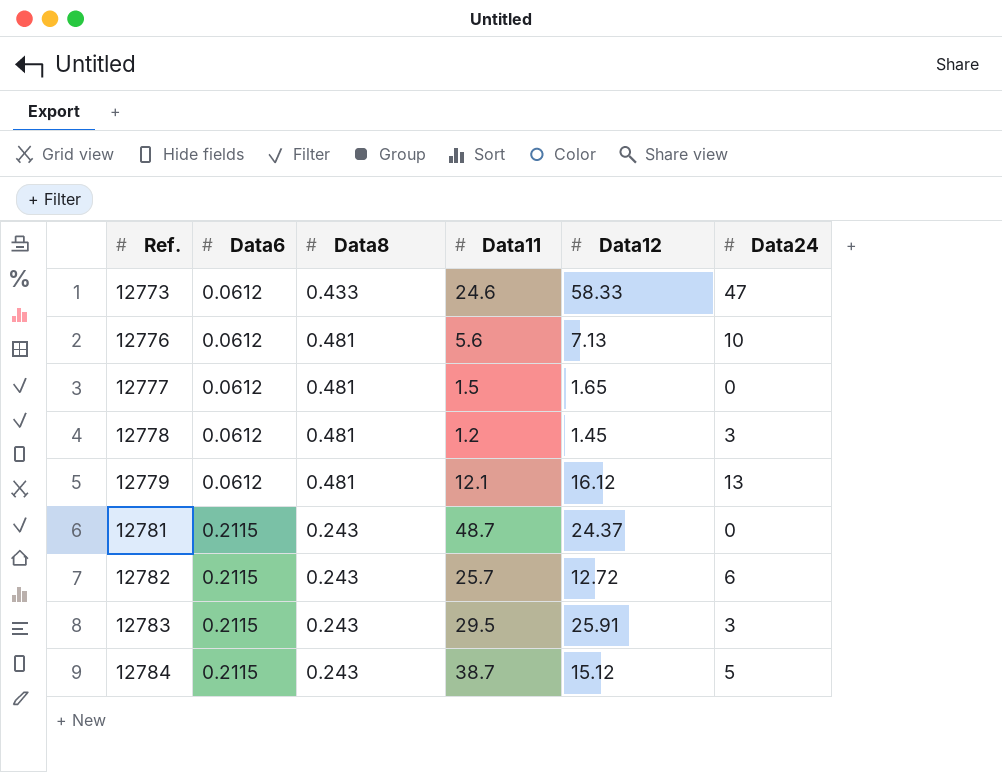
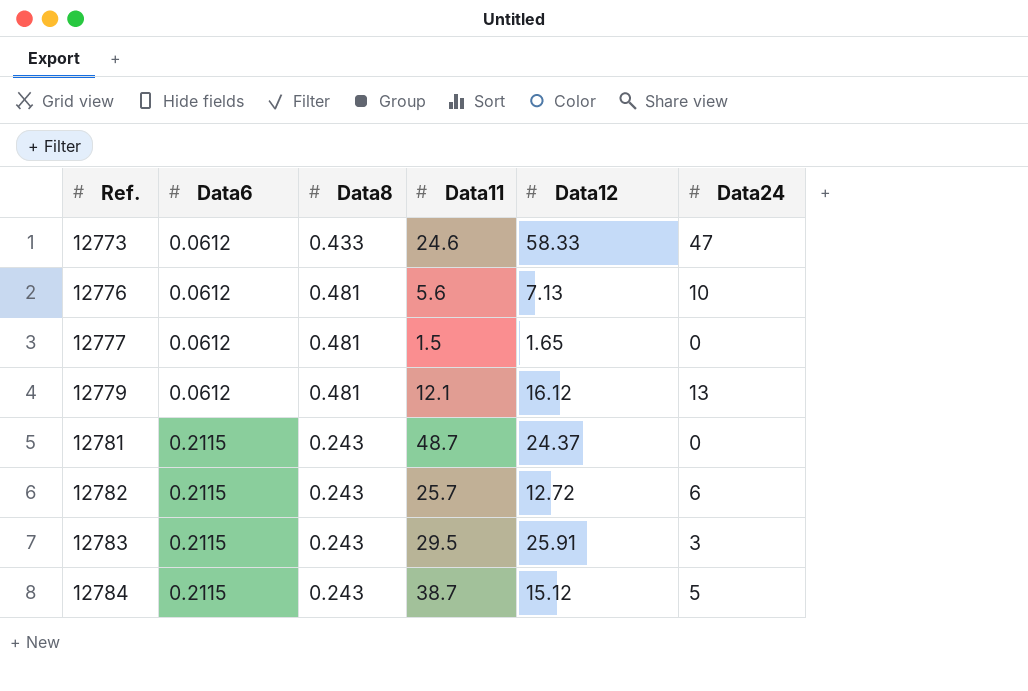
row 12778: 0.0612 | 0.481 | 1.2 | 1.45 | 3 -> none

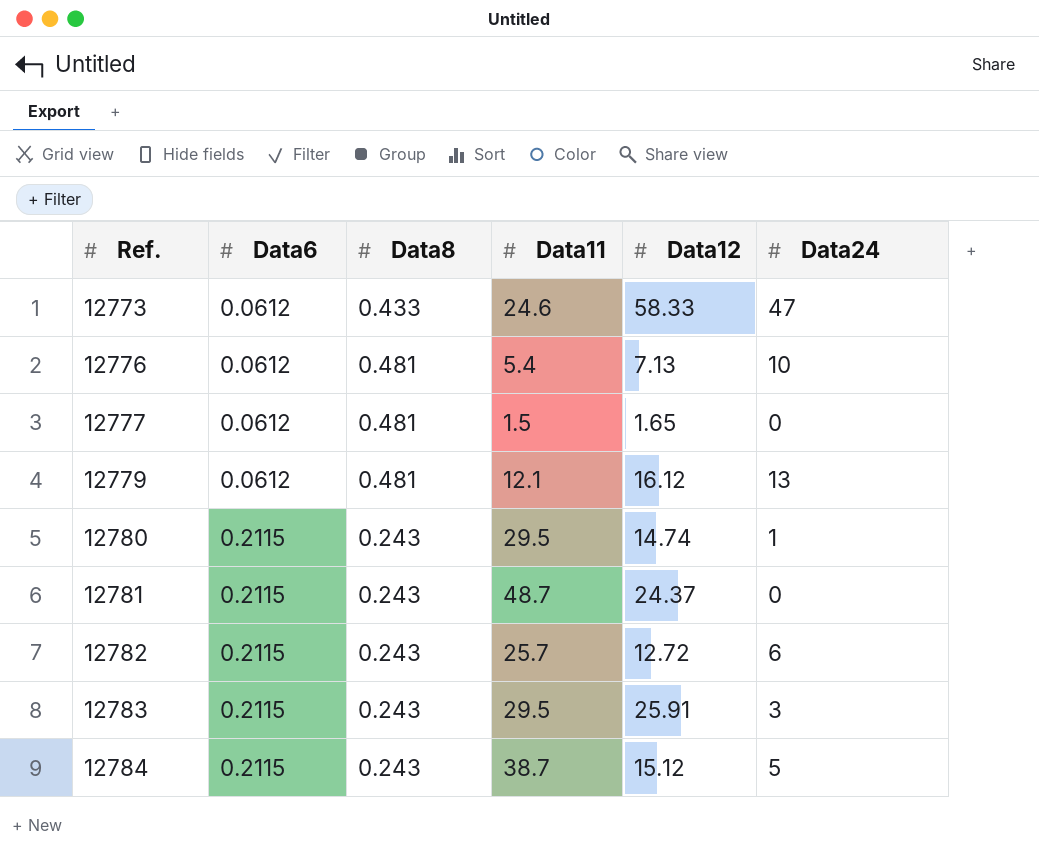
12776 | Data11: 5.6 -> 5.4
row 12780: none -> 0.2115 | 0.243 | 29.5 | 14.74 | 1

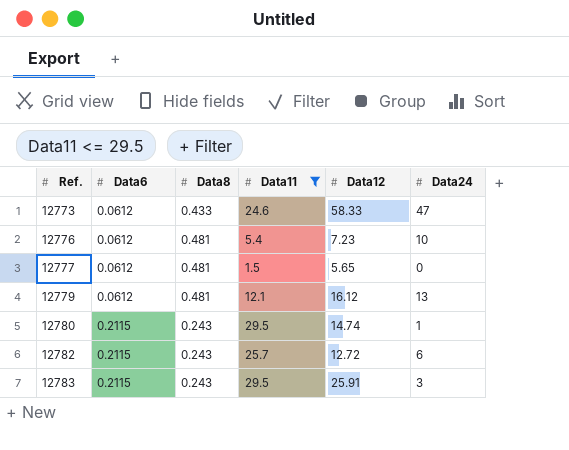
filter: none -> Data11 <= 29.5
12776 | Data12: 7.13 -> 7.23
12777 | Data12: 1.65 -> 5.65

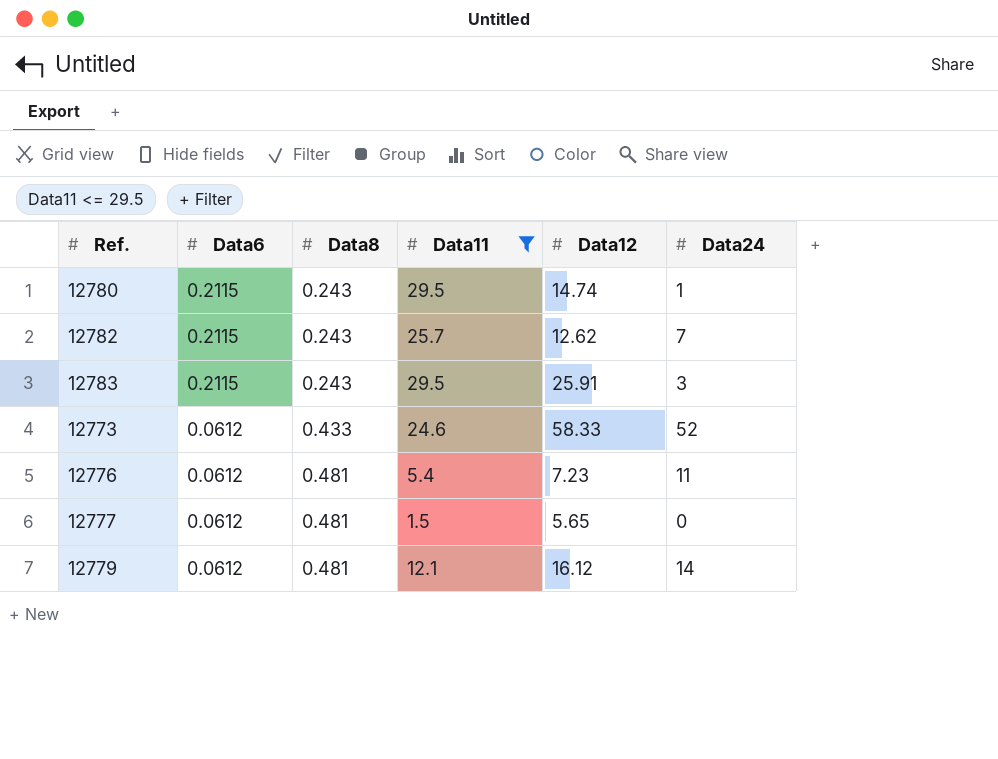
row order: Ref. ascending -> Data6 descending
12782 | Data12: 12.72 -> 12.62
12782 | Data24: 6 -> 7
12773 | Data24: 47 -> 52
12776 | Data24: 10 -> 11
12779 | Data24: 13 -> 14

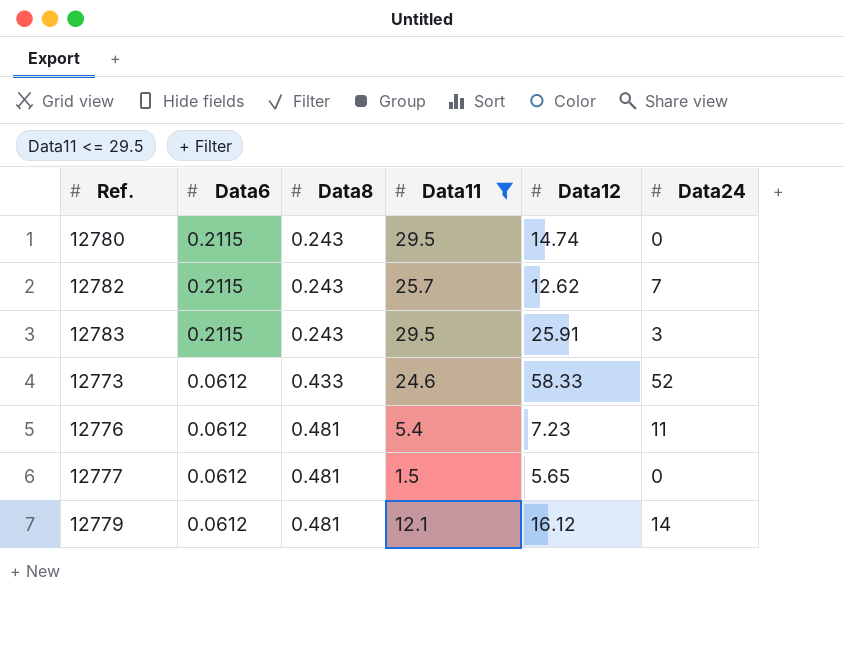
12780 | Data24: 1 -> 0

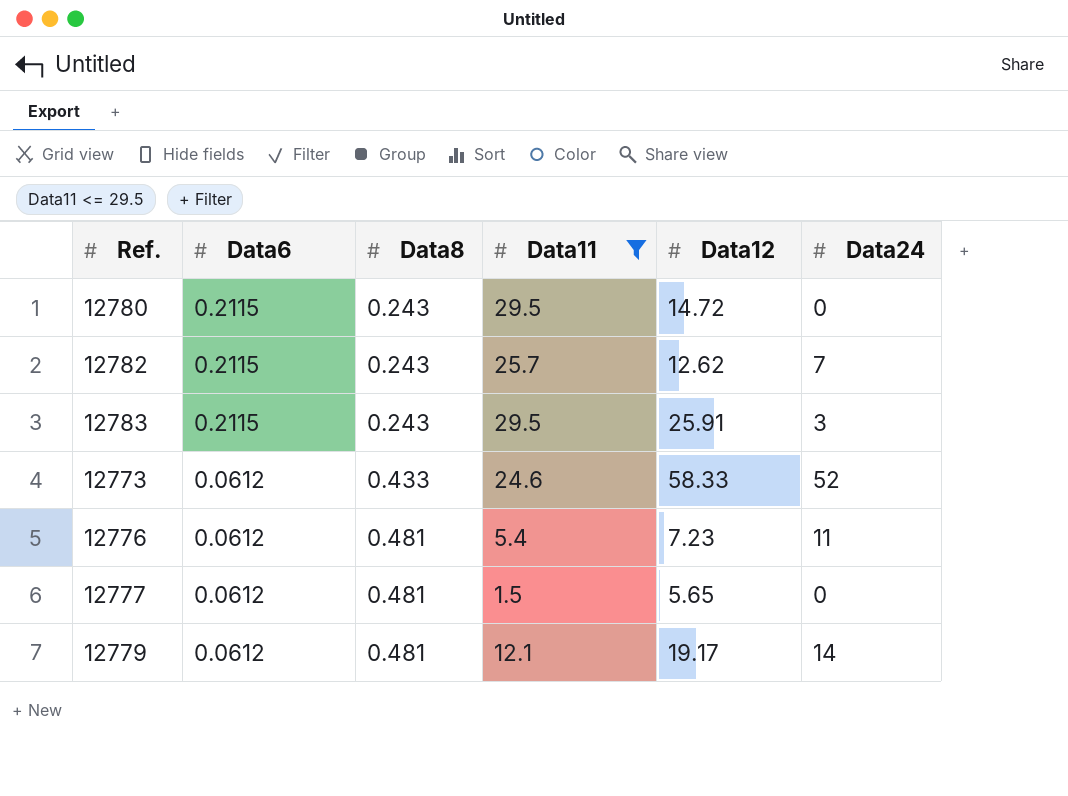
12780 | Data12: 14.74 -> 14.72
12779 | Data12: 16.12 -> 19.17

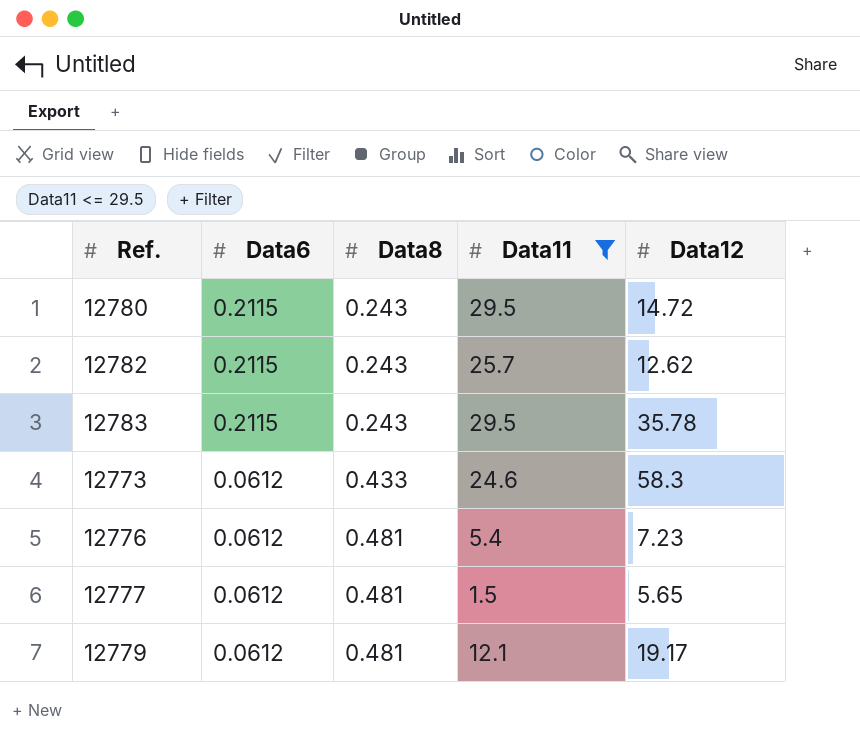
column Data24 | position: 6 -> none
12783 | Data12: 25.91 -> 35.78
12773 | Data12: 58.33 -> 58.3

